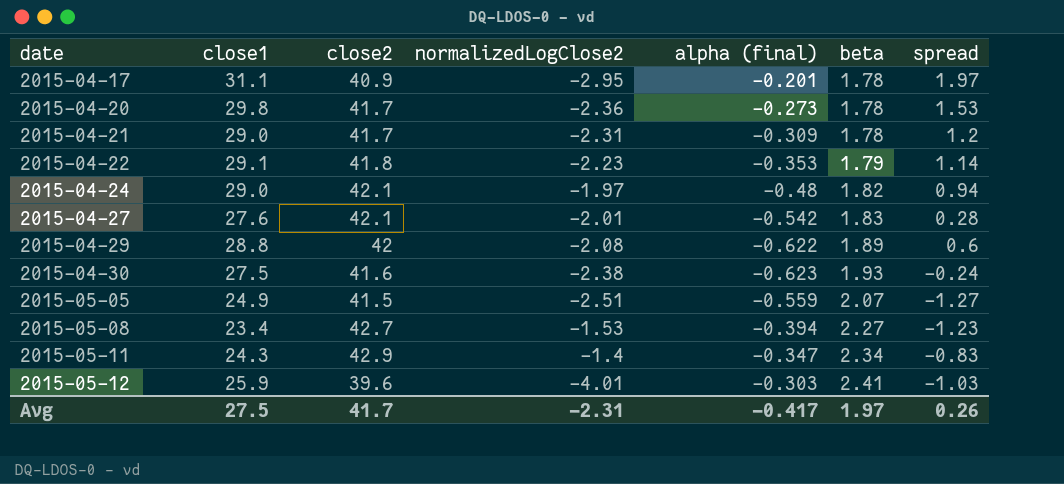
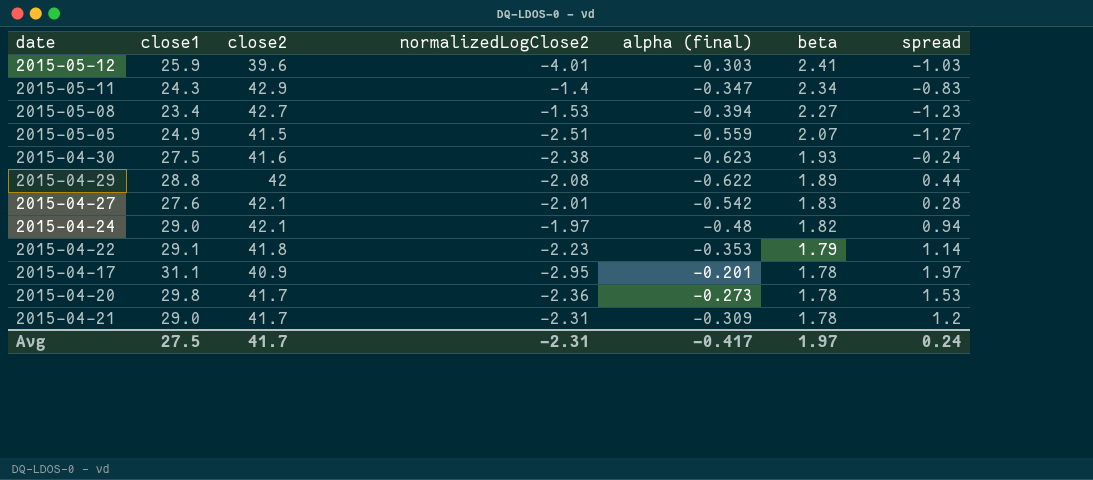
row order: date ascending -> beta descending
2015-04-29 | spread: 0.6 -> 0.44
Avg | spread: 0.26 -> 0.24

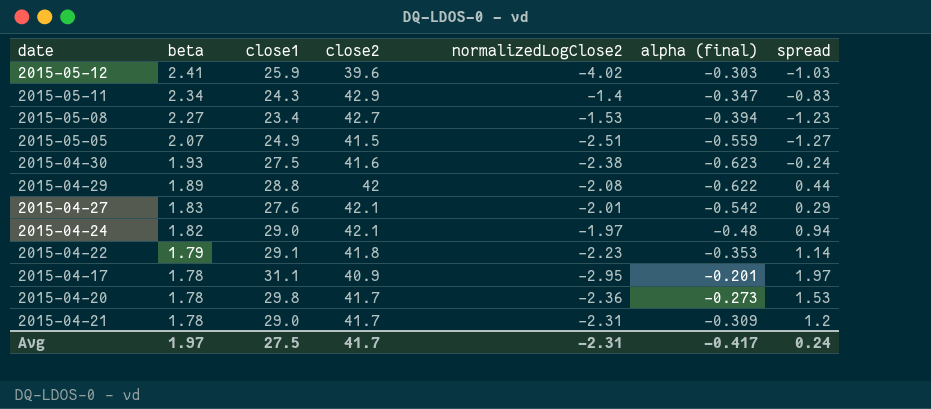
column beta | position: 6 -> 2
2015-05-12 | normalizedLogClose2: -4.01 -> -4.02
2015-04-27 | spread: 0.28 -> 0.29

